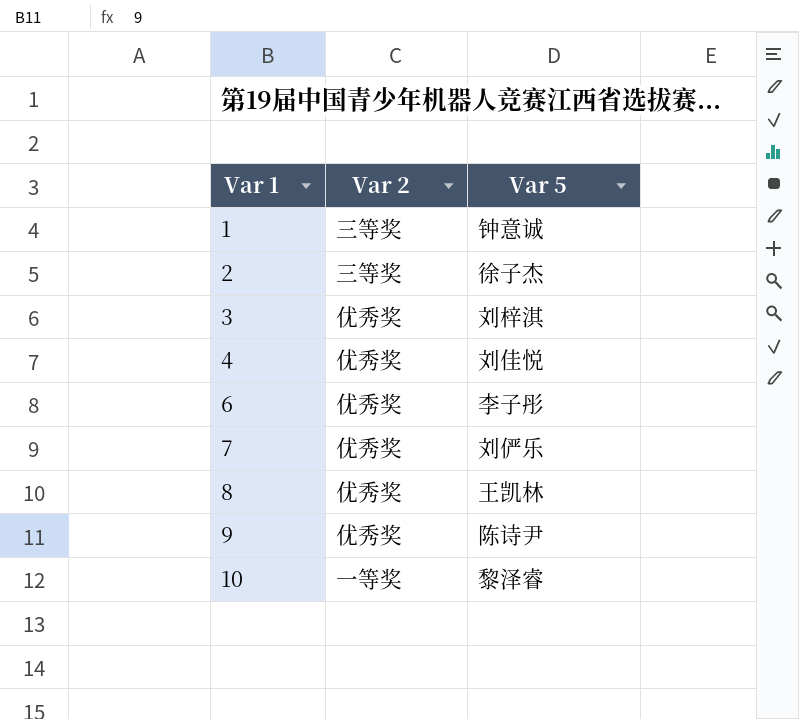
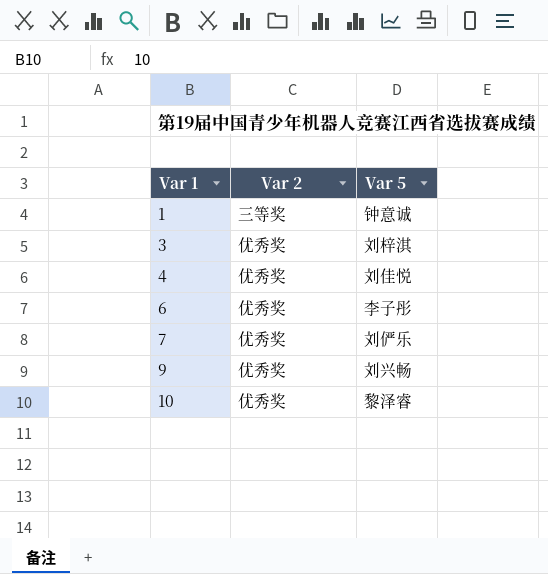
row 2: 三等奖 | 徐子杰 -> none
row 8: 优秀奖 | 王凯林 -> none
9 | Var 5: 陈诗尹 -> 刘兴畅
10 | Var 2: 一等奖 -> 优秀奖

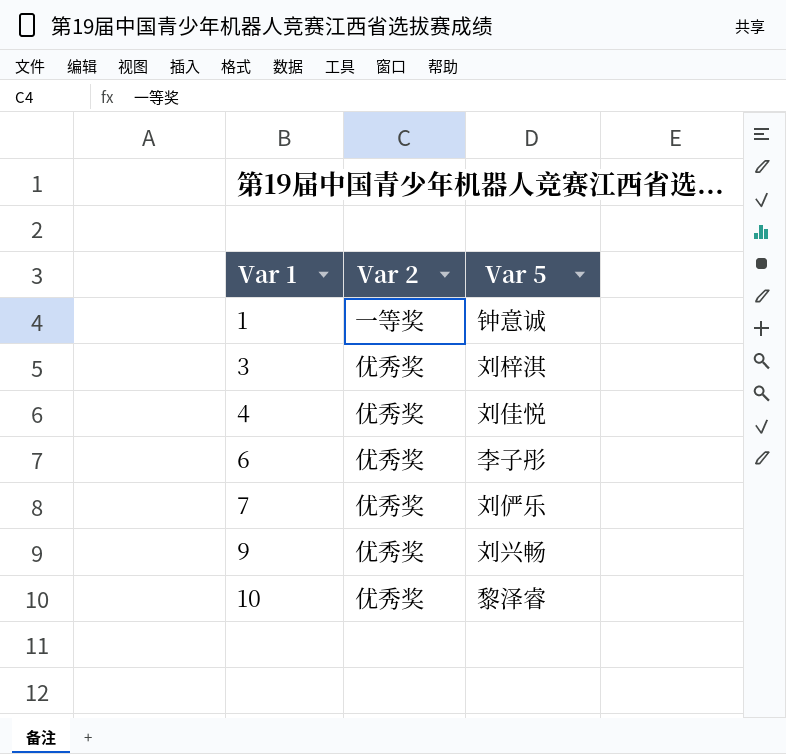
1 | Var 2: 三等奖 -> 一等奖

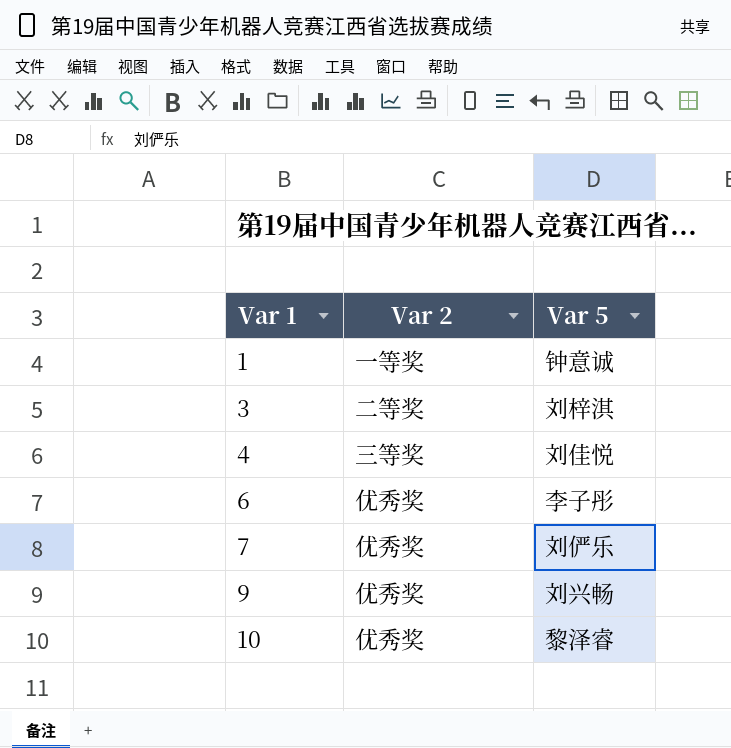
3 | Var 2: 优秀奖 -> 二等奖
4 | Var 2: 优秀奖 -> 三等奖

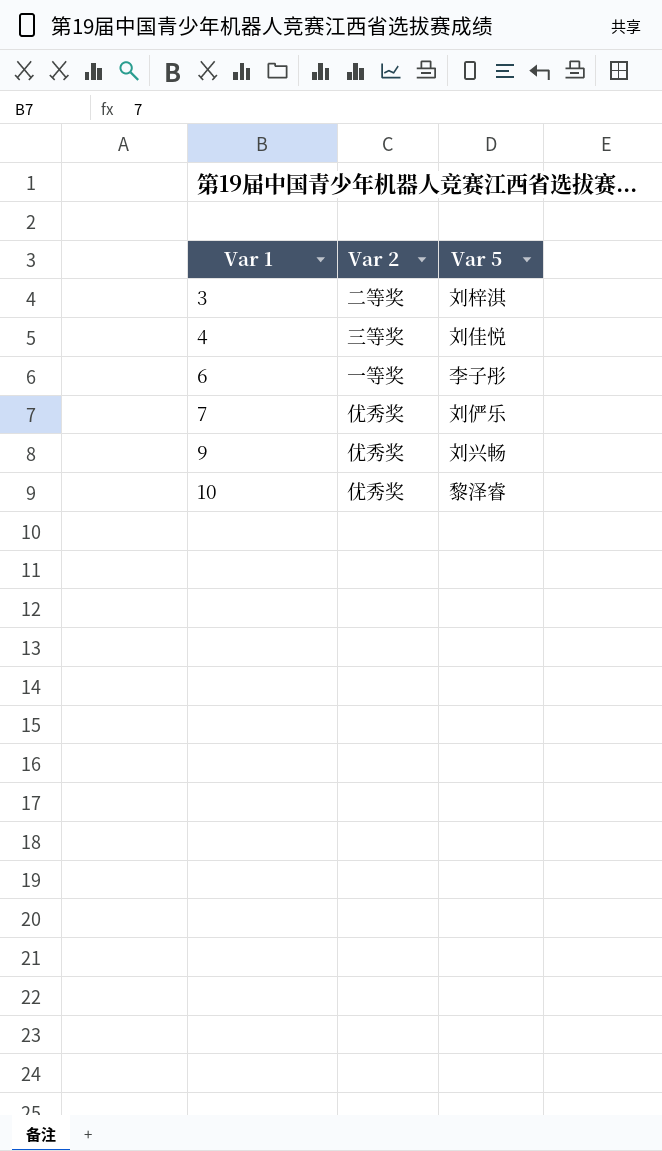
row 1: 一等奖 | 钟意诚 -> none
6 | Var 2: 优秀奖 -> 一等奖

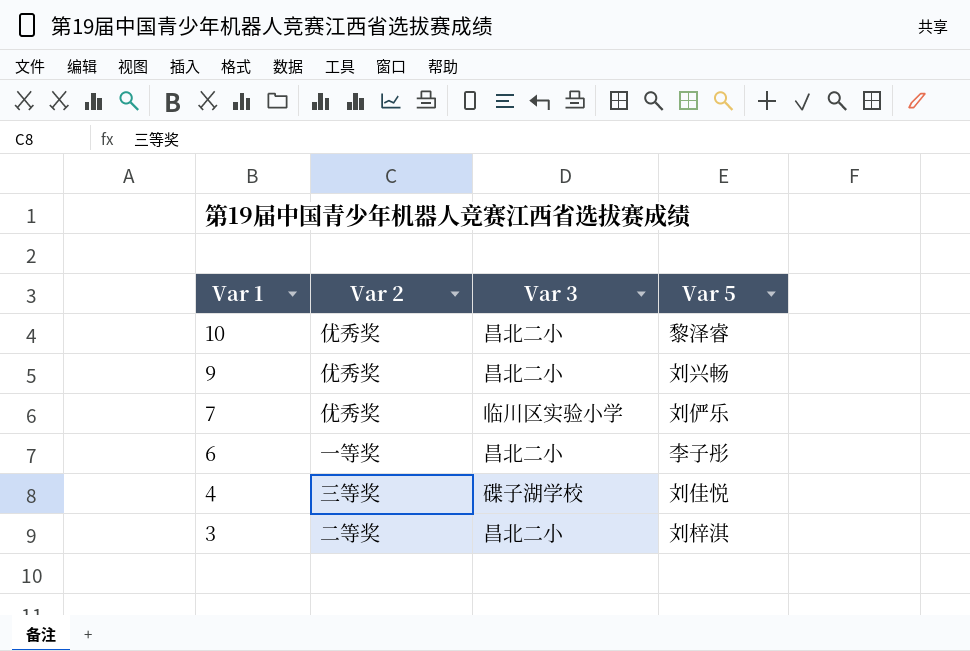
row order: Var 1 ascending -> Var 1 descending
column Var 3 | position: none -> 3

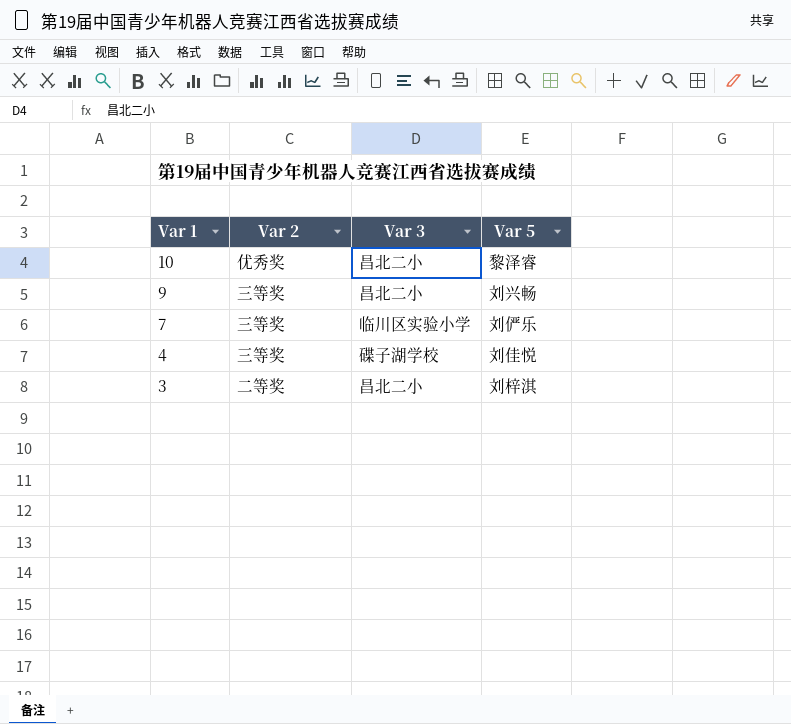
row 6: 一等奖 | 昌北二小 | 李子彤 -> none
9 | Var 2: 优秀奖 -> 三等奖
7 | Var 2: 优秀奖 -> 三等奖

